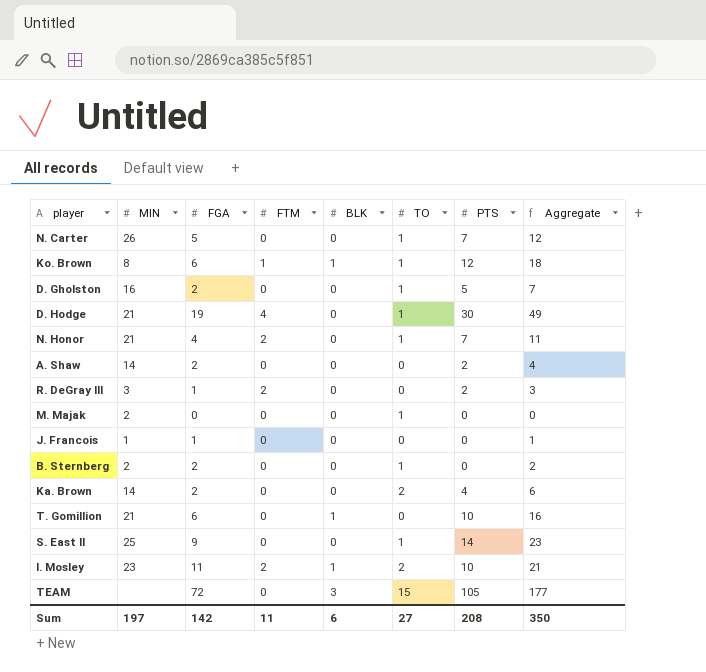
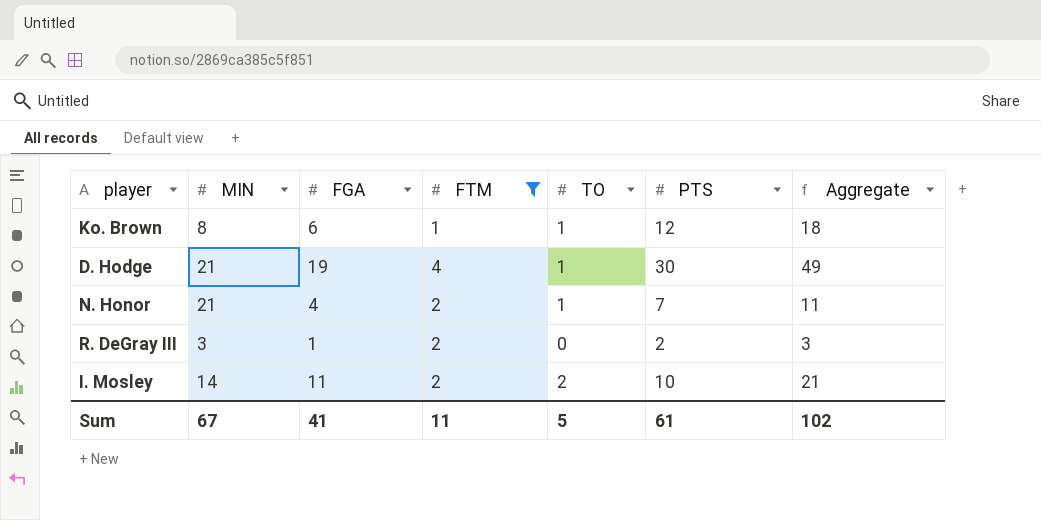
filter: none -> FTM != 0
column BLK | position: 5 -> none
I. Mosley | MIN: 23 -> 14
Sum | MIN: 197 -> 67
Sum | FGA: 142 -> 41
Sum | TO: 27 -> 5
Sum | PTS: 208 -> 61
Sum | Aggregate: 350 -> 102

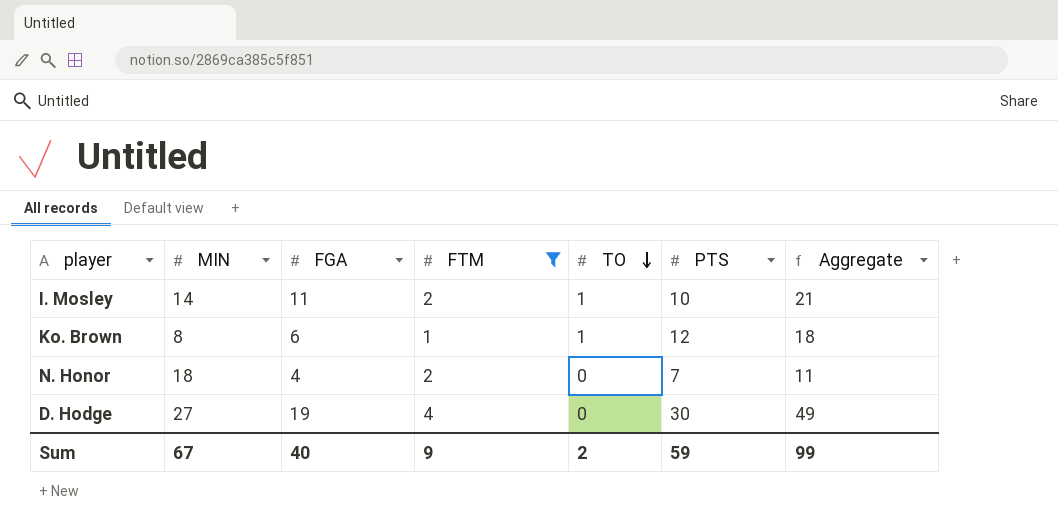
row order: none -> TO descending
row R. DeGray III: 3 | 1 | 2 | 0 | 2 | 3 -> none
I. Mosley | TO: 2 -> 1
N. Honor | MIN: 21 -> 18
N. Honor | TO: 1 -> 0
D. Hodge | MIN: 21 -> 27
D. Hodge | TO: 1 -> 0
Sum | FGA: 41 -> 40
Sum | FTM: 11 -> 9
Sum | TO: 5 -> 2
Sum | PTS: 61 -> 59
Sum | Aggregate: 102 -> 99

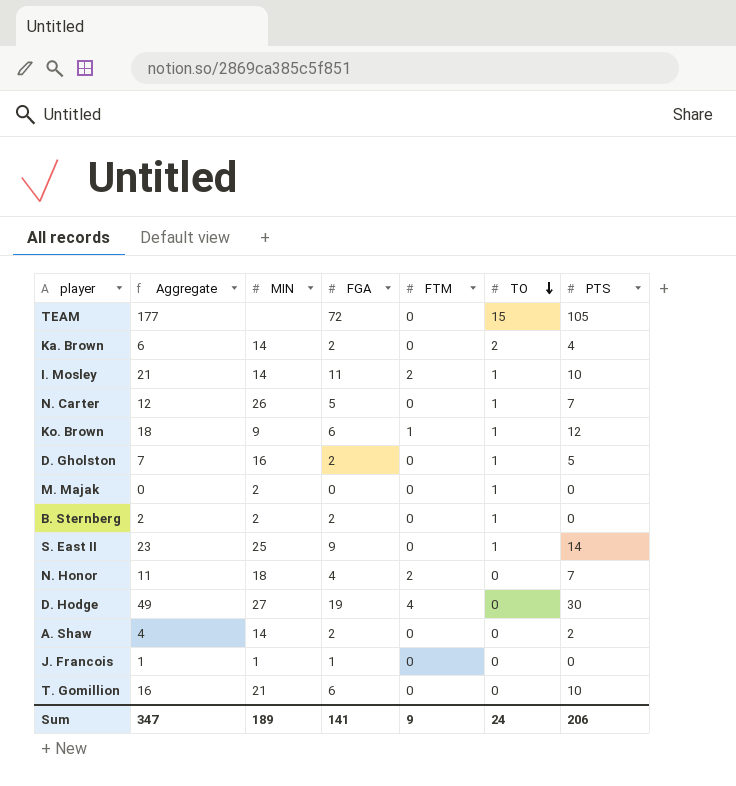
filter: FTM != 0 -> none
column Aggregate | position: 7 -> 2
Ko. Brown | MIN: 8 -> 9
Sum | Aggregate: 99 -> 347
Sum | MIN: 67 -> 189
Sum | FGA: 40 -> 141
Sum | TO: 2 -> 24
Sum | PTS: 59 -> 206

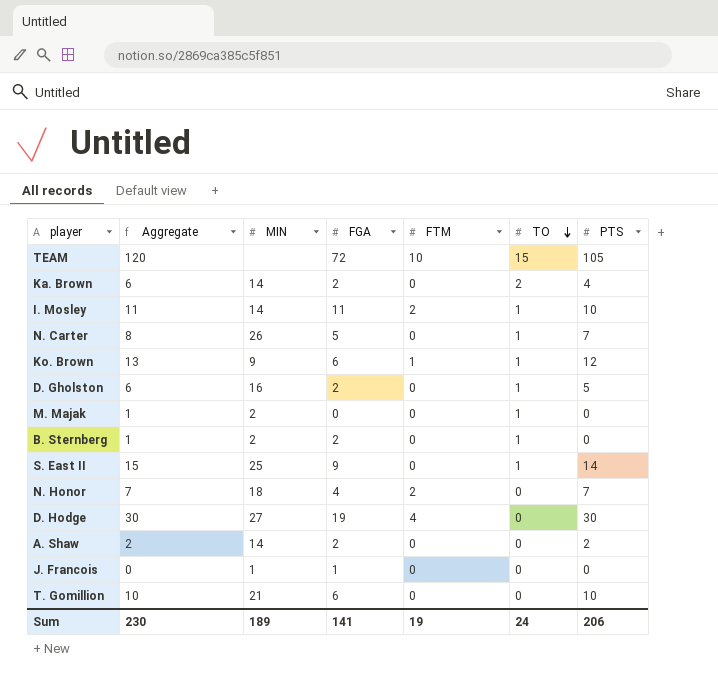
column Aggregate | formula: [FGA] + [PTS] -> [TO] + [PTS]
TEAM | FTM: 0 -> 10
Sum | Aggregate: 347 -> 230
Sum | FTM: 9 -> 19

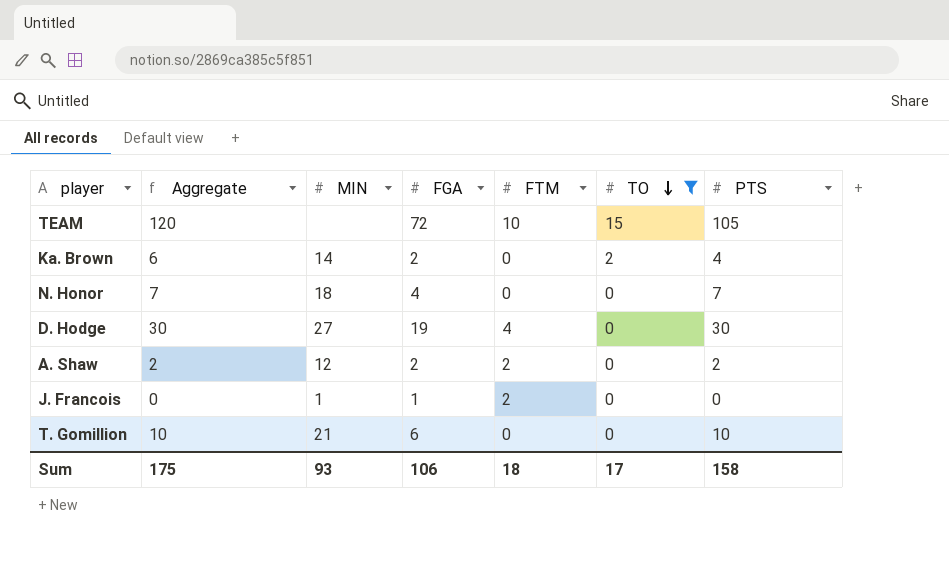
filter: none -> TO != 1
N. Honor | FTM: 2 -> 0
A. Shaw | MIN: 14 -> 12
A. Shaw | FTM: 0 -> 2
J. Francois | FTM: 0 -> 2
Sum | Aggregate: 230 -> 175
Sum | MIN: 189 -> 93
Sum | FGA: 141 -> 106
Sum | FTM: 19 -> 18
Sum | TO: 24 -> 17
Sum | PTS: 206 -> 158

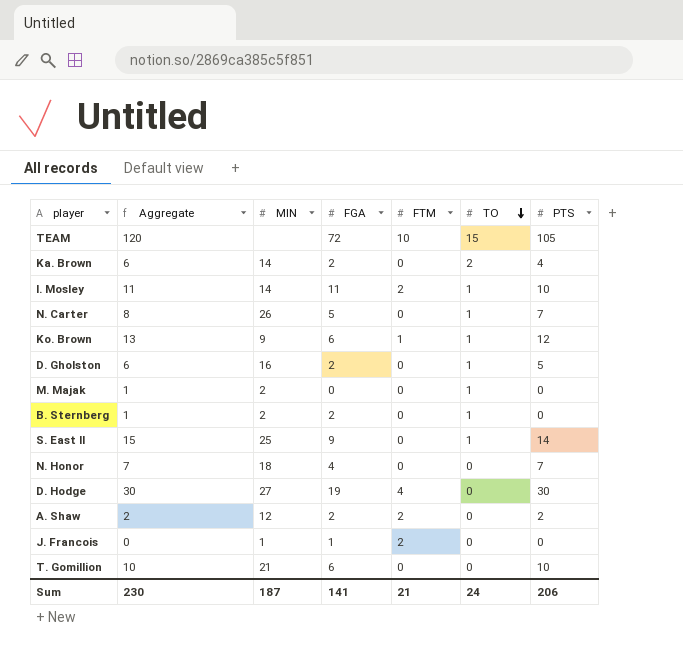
filter: TO != 1 -> none
Sum | Aggregate: 175 -> 230
Sum | MIN: 93 -> 187
Sum | FGA: 106 -> 141
Sum | FTM: 18 -> 21
Sum | TO: 17 -> 24
Sum | PTS: 158 -> 206

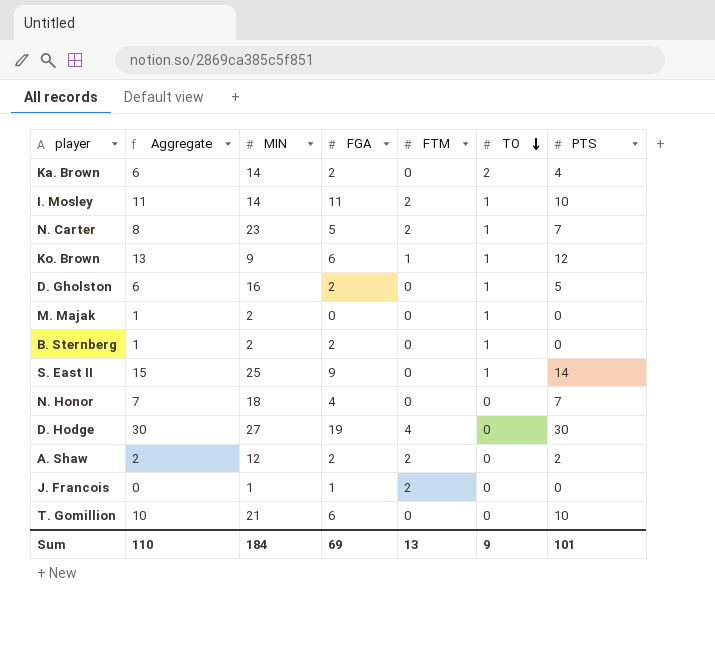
row TEAM: 120 | none | 72 | 10 | 15 | 105 -> none
N. Carter | MIN: 26 -> 23
N. Carter | FTM: 0 -> 2
Sum | Aggregate: 230 -> 110
Sum | MIN: 187 -> 184
Sum | FGA: 141 -> 69
Sum | FTM: 21 -> 13
Sum | TO: 24 -> 9
Sum | PTS: 206 -> 101

